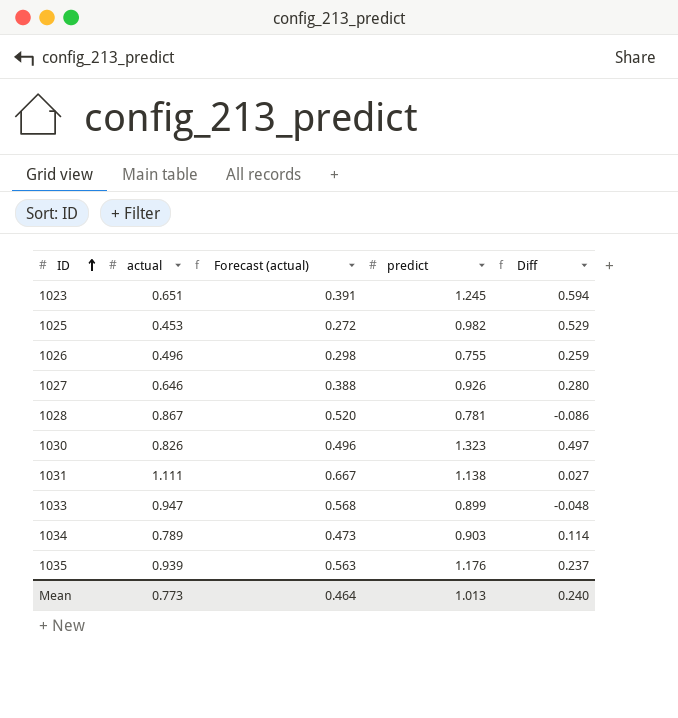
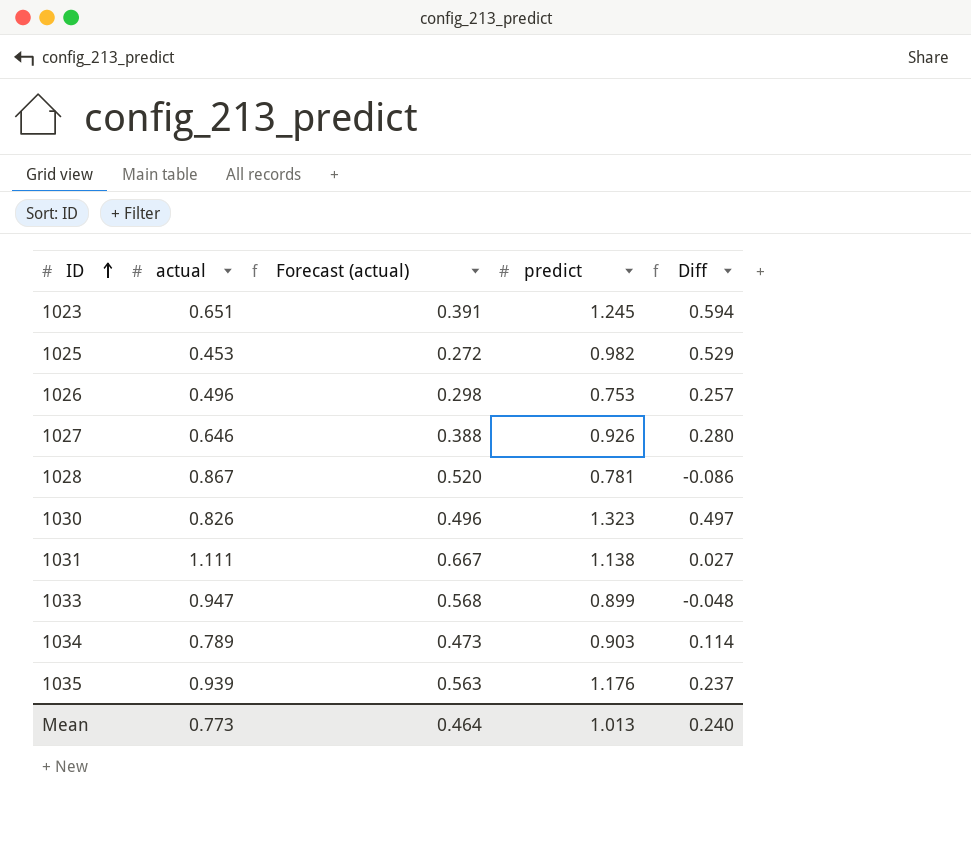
1026 | predict: 0.755 -> 0.753
1026 | Diff: 0.259 -> 0.257

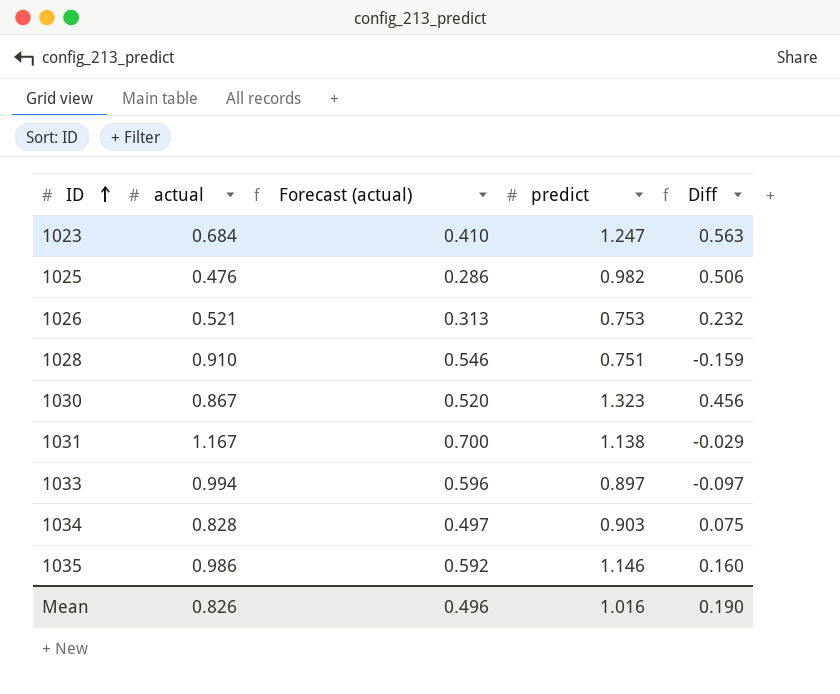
row 1027: 0.646 | 0.388 | 0.926 | 0.280 -> none
1023 | actual: 0.651 -> 0.684
1023 | Forecast (actual): 0.391 -> 0.410
1023 | predict: 1.245 -> 1.247
1023 | Diff: 0.594 -> 0.563
1025 | actual: 0.453 -> 0.476
1025 | Forecast (actual): 0.272 -> 0.286
1025 | Diff: 0.529 -> 0.506
1026 | actual: 0.496 -> 0.521
1026 | Forecast (actual): 0.298 -> 0.313
1026 | Diff: 0.257 -> 0.232
1028 | actual: 0.867 -> 0.910
1028 | Forecast (actual): 0.520 -> 0.546
1028 | predict: 0.781 -> 0.751
1028 | Diff: -0.086 -> -0.159
1030 | actual: 0.826 -> 0.867
1030 | Forecast (actual): 0.496 -> 0.520
1030 | Diff: 0.497 -> 0.456
1031 | actual: 1.111 -> 1.167
1031 | Forecast (actual): 0.667 -> 0.700
1031 | Diff: 0.027 -> -0.029
1033 | actual: 0.947 -> 0.994
1033 | Forecast (actual): 0.568 -> 0.596
1033 | predict: 0.899 -> 0.897
1033 | Diff: -0.048 -> -0.097
1034 | actual: 0.789 -> 0.828
1034 | Forecast (actual): 0.473 -> 0.497
1034 | Diff: 0.114 -> 0.075
1035 | actual: 0.939 -> 0.986
1035 | Forecast (actual): 0.563 -> 0.592
1035 | predict: 1.176 -> 1.146
1035 | Diff: 0.237 -> 0.160
Mean | actual: 0.773 -> 0.826
Mean | Forecast (actual): 0.464 -> 0.496
Mean | predict: 1.013 -> 1.016
Mean | Diff: 0.240 -> 0.190

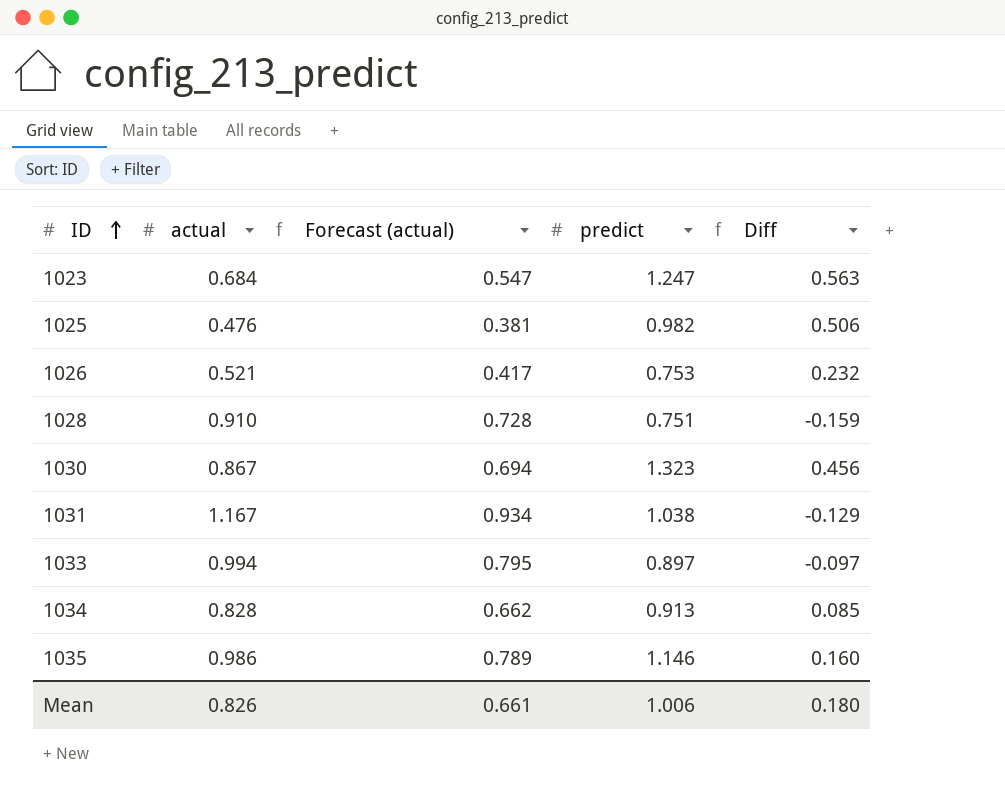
column Forecast (actual) | formula: [actual] * 0.6 -> [actual] * 0.8
1031 | predict: 1.138 -> 1.038
1031 | Diff: -0.029 -> -0.129
1034 | predict: 0.903 -> 0.913
1034 | Diff: 0.075 -> 0.085
Mean | Forecast (actual): 0.496 -> 0.661
Mean | predict: 1.016 -> 1.006
Mean | Diff: 0.190 -> 0.180

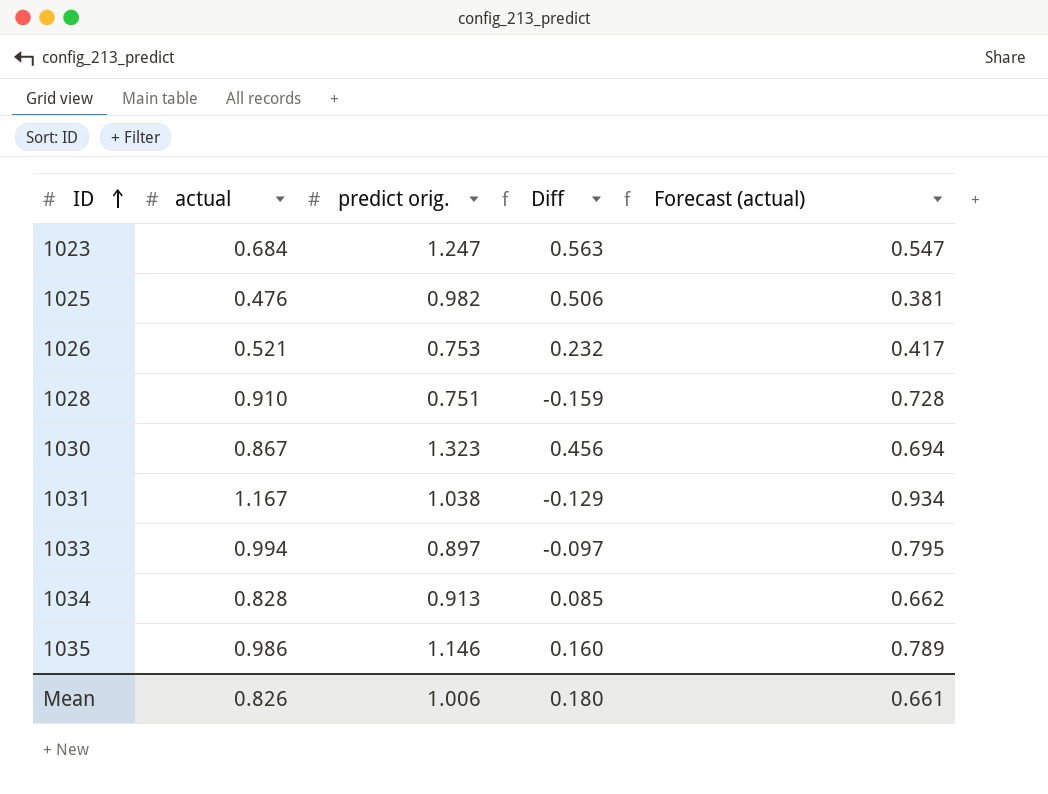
column name: predict -> predict orig.
column Forecast (actual) | position: 3 -> 5

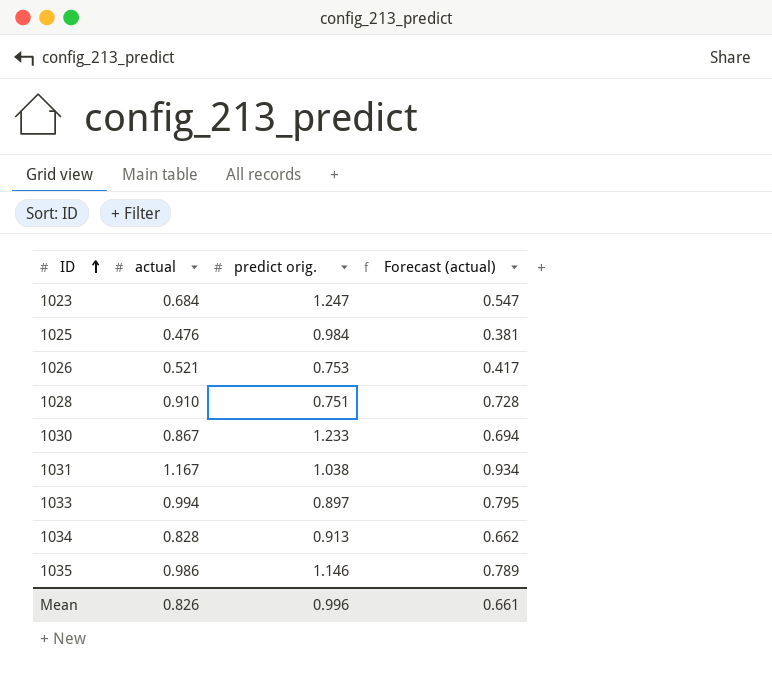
column Diff | formula: [predict orig.] - [actual] -> none
1025 | predict orig.: 0.982 -> 0.984
1030 | predict orig.: 1.323 -> 1.233
Mean | predict orig.: 1.006 -> 0.996

